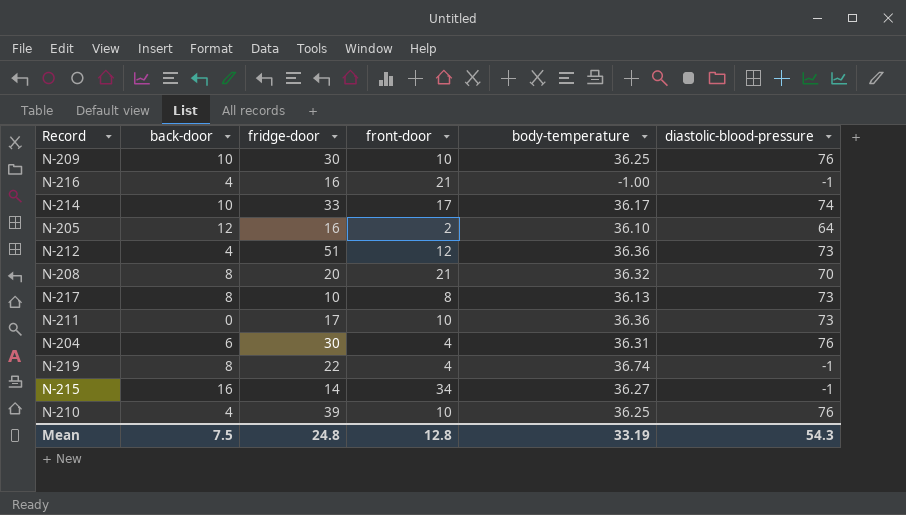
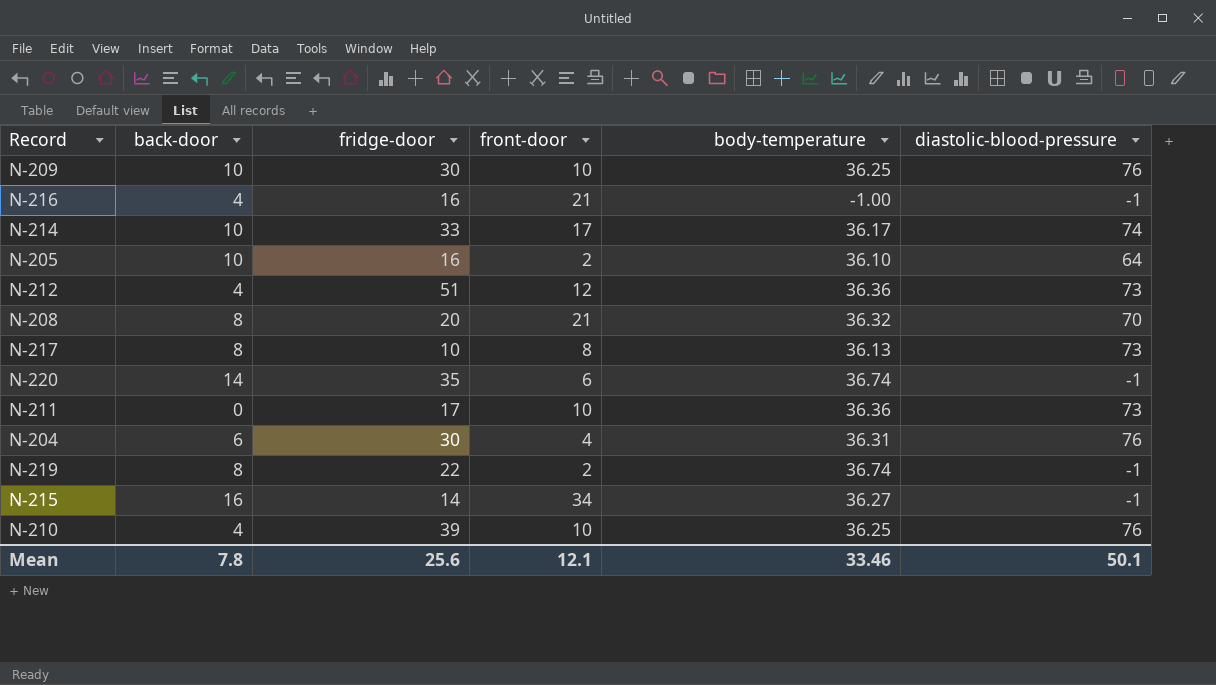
N-205 | back-door: 12 -> 10
row N-220: none -> 14 | 35 | 6 | 36.74 | -1
N-219 | front-door: 4 -> 2
Mean | back-door: 7.5 -> 7.8
Mean | fridge-door: 24.8 -> 25.6
Mean | front-door: 12.8 -> 12.1
Mean | body-temperature: 33.19 -> 33.46
Mean | diastolic-blood-pressure: 54.3 -> 50.1

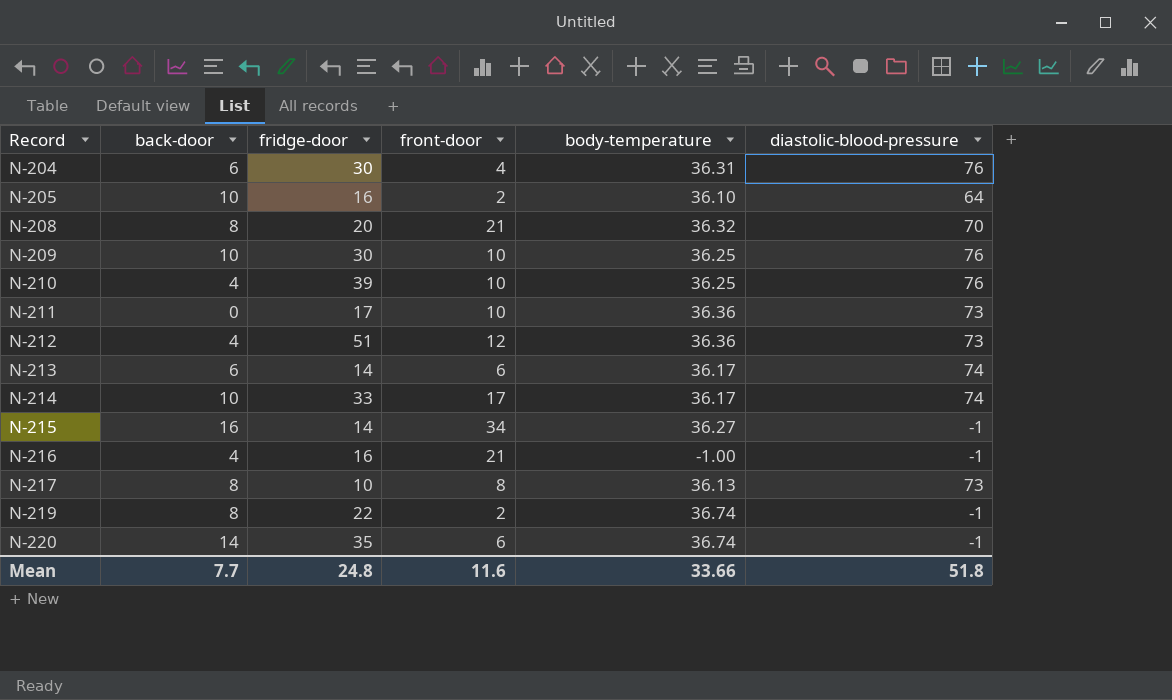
row order: none -> Record ascending
row N-213: none -> 6 | 14 | 6 | 36.17 | 74
Mean | back-door: 7.8 -> 7.7
Mean | fridge-door: 25.6 -> 24.8
Mean | front-door: 12.1 -> 11.6
Mean | body-temperature: 33.46 -> 33.66
Mean | diastolic-blood-pressure: 50.1 -> 51.8

